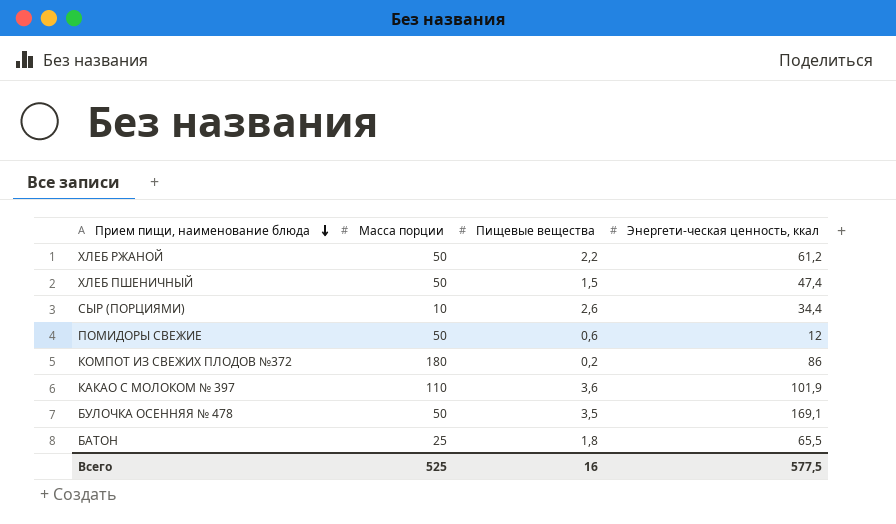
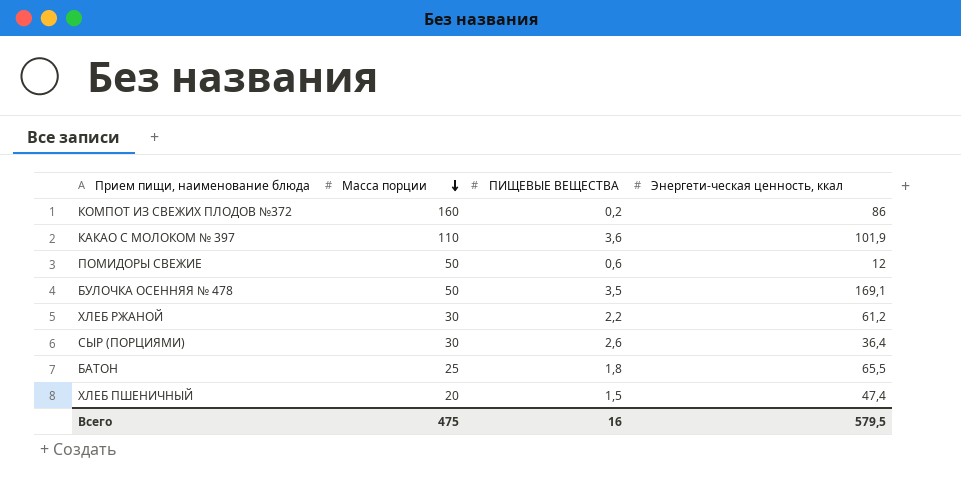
row order: Прием пищи, наименование блюда descending -> Масса порции descending
column name: Пищевые вещества -> ПИЩЕВЫЕ ВЕЩЕСТВА
КОМПОТ ИЗ СВЕЖИХ ПЛОДОВ №372 | Масса порции: 180 -> 160
ХЛЕБ РЖАНОЙ | Масса порции: 50 -> 30
СЫР (ПОРЦИЯМИ) | Масса порции: 10 -> 30
СЫР (ПОРЦИЯМИ) | Энергети-ческая ценность, ккал: 34,4 -> 36,4
ХЛЕБ ПШЕНИЧНЫЙ | Масса порции: 50 -> 20
Всего | Масса порции: 525 -> 475
Всего | Энергети-ческая ценность, ккал: 577,5 -> 579,5

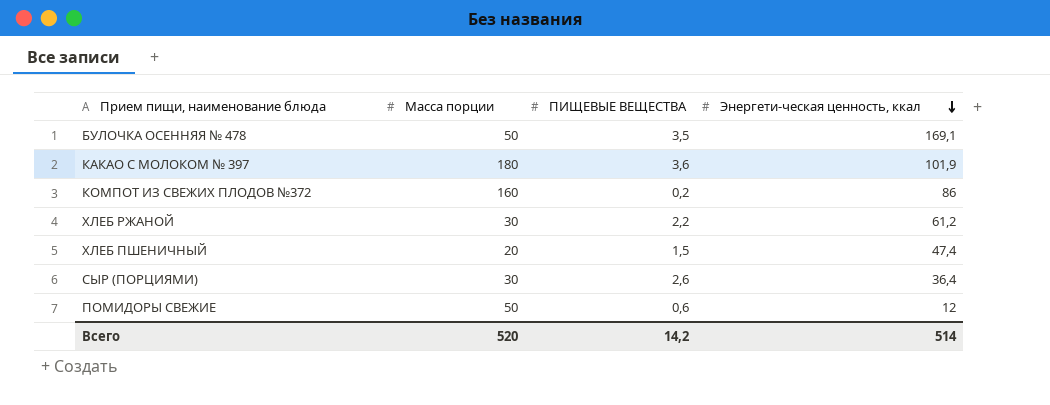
row order: Масса порции descending -> Энергети-ческая ценность, ккал descending
row БАТОН: 25 | 1,8 | 65,5 -> none
КАКАО С МОЛОКОМ № 397 | Масса порции: 110 -> 180
Всего | Масса порции: 475 -> 520
Всего | ПИЩЕВЫЕ ВЕЩЕСТВА: 16 -> 14,2
Всего | Энергети-ческая ценность, ккал: 579,5 -> 514

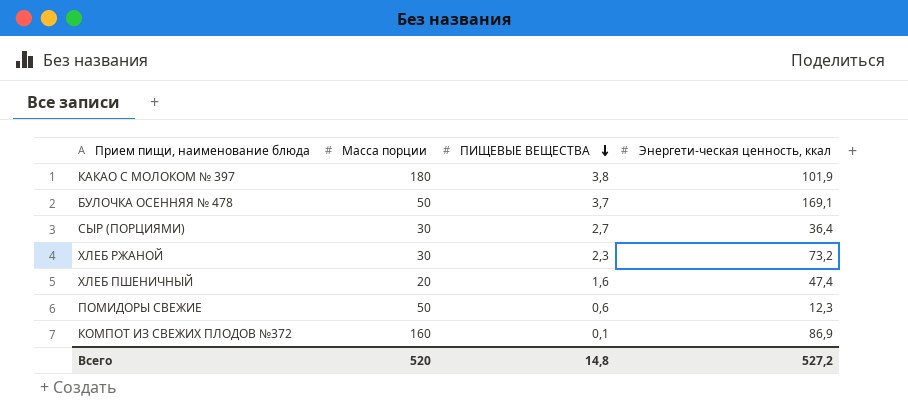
row order: Энергети-ческая ценность, ккал descending -> ПИЩЕВЫЕ ВЕЩЕСТВА descending
КАКАО С МОЛОКОМ № 397 | ПИЩЕВЫЕ ВЕЩЕСТВА: 3,6 -> 3,8
БУЛОЧКА ОСЕННЯЯ № 478 | ПИЩЕВЫЕ ВЕЩЕСТВА: 3,5 -> 3,7
СЫР (ПОРЦИЯМИ) | ПИЩЕВЫЕ ВЕЩЕСТВА: 2,6 -> 2,7
ХЛЕБ РЖАНОЙ | ПИЩЕВЫЕ ВЕЩЕСТВА: 2,2 -> 2,3
ХЛЕБ РЖАНОЙ | Энергети-ческая ценность, ккал: 61,2 -> 73,2
ХЛЕБ ПШЕНИЧНЫЙ | ПИЩЕВЫЕ ВЕЩЕСТВА: 1,5 -> 1,6
ПОМИДОРЫ СВЕЖИЕ | Энергети-ческая ценность, ккал: 12 -> 12,3
КОМПОТ ИЗ СВЕЖИХ ПЛОДОВ №372 | ПИЩЕВЫЕ ВЕЩЕСТВА: 0,2 -> 0,1
КОМПОТ ИЗ СВЕЖИХ ПЛОДОВ №372 | Энергети-ческая ценность, ккал: 86 -> 86,9
Всего | ПИЩЕВЫЕ ВЕЩЕСТВА: 14,2 -> 14,8
Всего | Энергети-ческая ценность, ккал: 514 -> 527,2

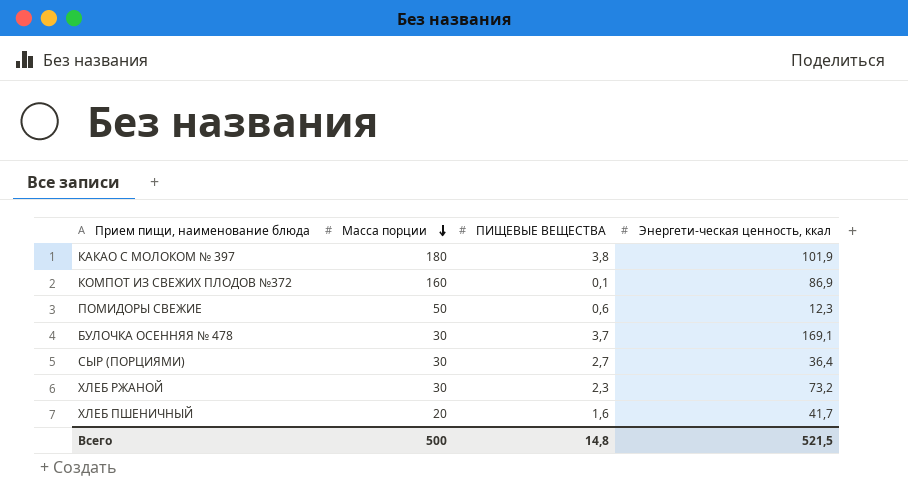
row order: ПИЩЕВЫЕ ВЕЩЕСТВА descending -> Масса порции descending
БУЛОЧКА ОСЕННЯЯ № 478 | Масса порции: 50 -> 30
ХЛЕБ ПШЕНИЧНЫЙ | Энергети-ческая ценность, ккал: 47,4 -> 41,7
Всего | Масса порции: 520 -> 500
Всего | Энергети-ческая ценность, ккал: 527,2 -> 521,5

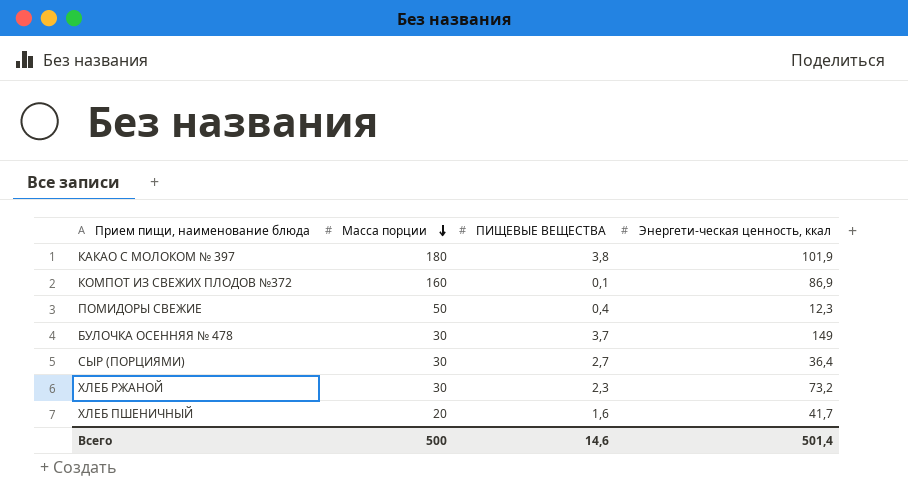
ПОМИДОРЫ СВЕЖИЕ | ПИЩЕВЫЕ ВЕЩЕСТВА: 0,6 -> 0,4
БУЛОЧКА ОСЕННЯЯ № 478 | Энергети-ческая ценность, ккал: 169,1 -> 149
Всего | ПИЩЕВЫЕ ВЕЩЕСТВА: 14,8 -> 14,6
Всего | Энергети-ческая ценность, ккал: 521,5 -> 501,4

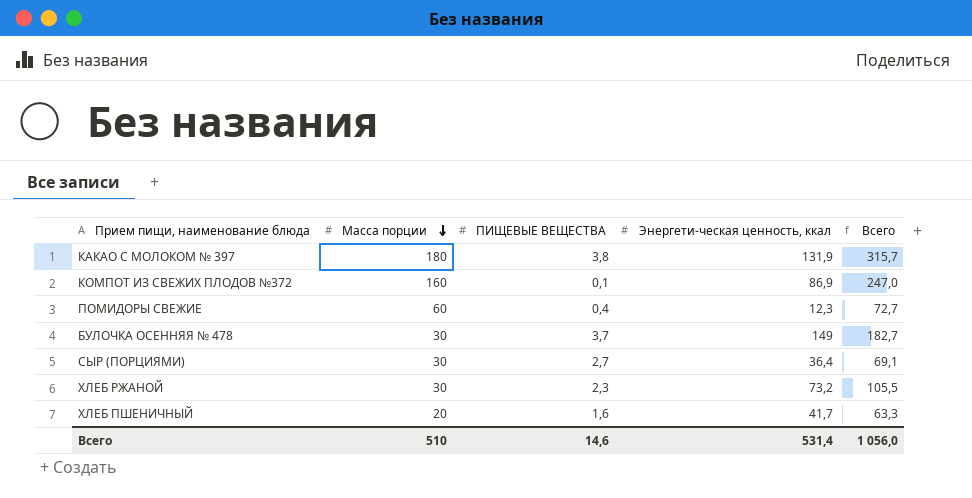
column Всего | formula: none -> [Масса порции] + [ПИЩЕВЫЕ ВЕЩЕСТВА] + [Энергети-ческая ценность, ккал]
КАКАО С МОЛОКОМ № 397 | Энергети-ческая ценность, ккал: 101,9 -> 131,9
ПОМИДОРЫ СВЕЖИЕ | Масса порции: 50 -> 60
Всего | Масса порции: 500 -> 510
Всего | Энергети-ческая ценность, ккал: 501,4 -> 531,4

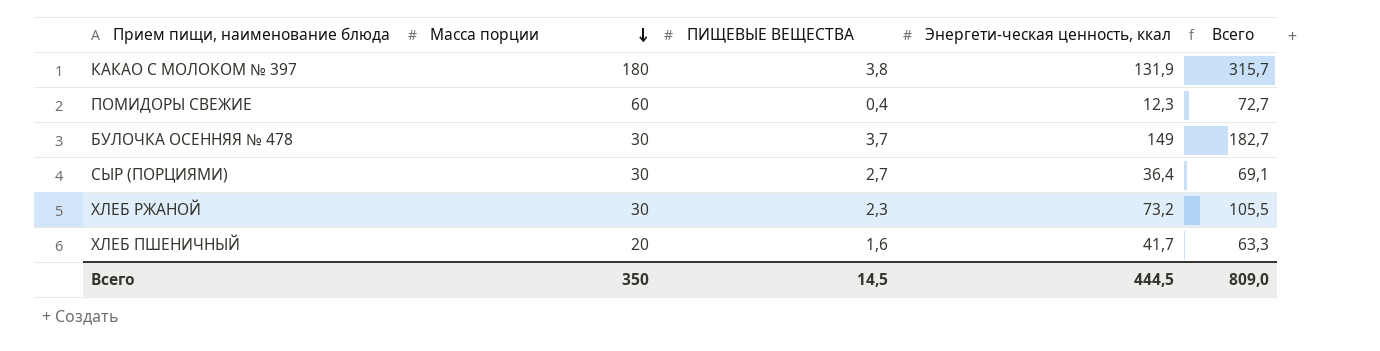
row КОМПОТ ИЗ СВЕЖИХ ПЛОДОВ №372: 160 | 0,1 | 86,9 | 247,0 -> none
Всего | Масса порции: 510 -> 350
Всего | ПИЩЕВЫЕ ВЕЩЕСТВА: 14,6 -> 14,5
Всего | Энергети-ческая ценность, ккал: 531,4 -> 444,5
Всего | Всего: 1 056,0 -> 809,0

